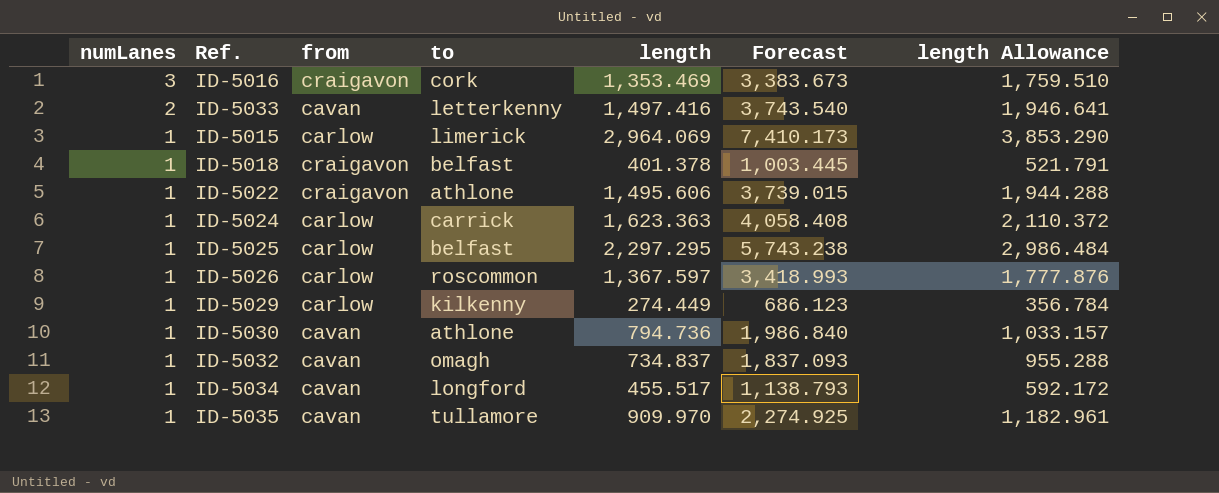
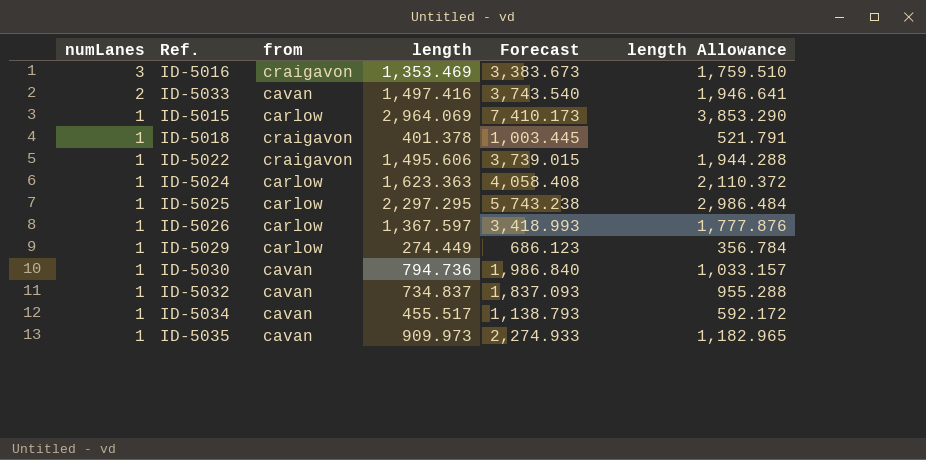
column to | position: 4 -> none
ID-5035 | length: 909.970 -> 909.973
ID-5035 | Forecast: 2,274.925 -> 2,274.933
ID-5035 | length Allowance: 1,182.961 -> 1,182.965

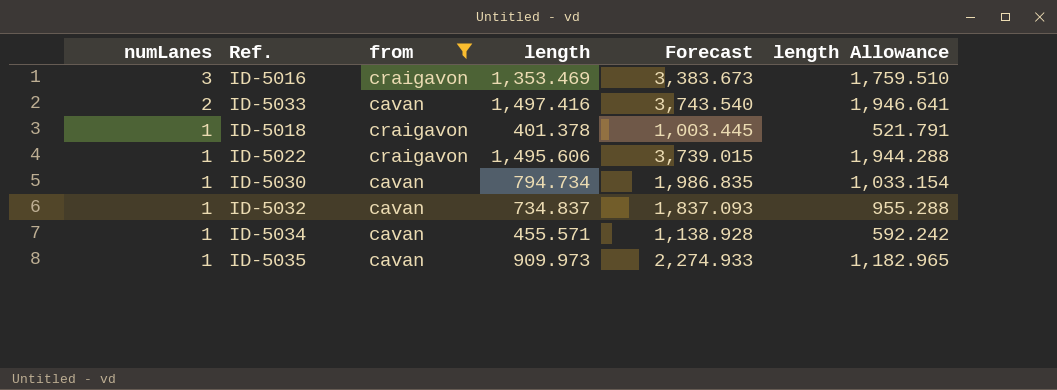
filter: none -> from != carlow
ID-5030 | length: 794.736 -> 794.734
ID-5030 | Forecast: 1,986.840 -> 1,986.835
ID-5030 | length Allowance: 1,033.157 -> 1,033.154
ID-5034 | length: 455.517 -> 455.571
ID-5034 | Forecast: 1,138.793 -> 1,138.928
ID-5034 | length Allowance: 592.172 -> 592.242

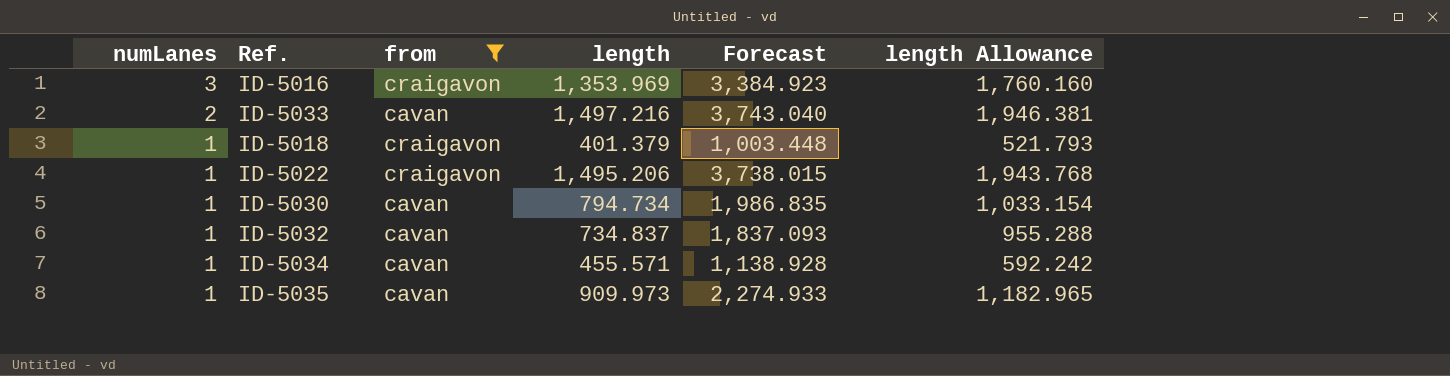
ID-5016 | length: 1,353.469 -> 1,353.969
ID-5016 | Forecast: 3,383.673 -> 3,384.923
ID-5016 | length Allowance: 1,759.510 -> 1,760.160
ID-5033 | length: 1,497.416 -> 1,497.216
ID-5033 | Forecast: 3,743.540 -> 3,743.040
ID-5033 | length Allowance: 1,946.641 -> 1,946.381
ID-5018 | length: 401.378 -> 401.379
ID-5018 | Forecast: 1,003.445 -> 1,003.448
ID-5018 | length Allowance: 521.791 -> 521.793
ID-5022 | length: 1,495.606 -> 1,495.206
ID-5022 | Forecast: 3,739.015 -> 3,738.015
ID-5022 | length Allowance: 1,944.288 -> 1,943.768

